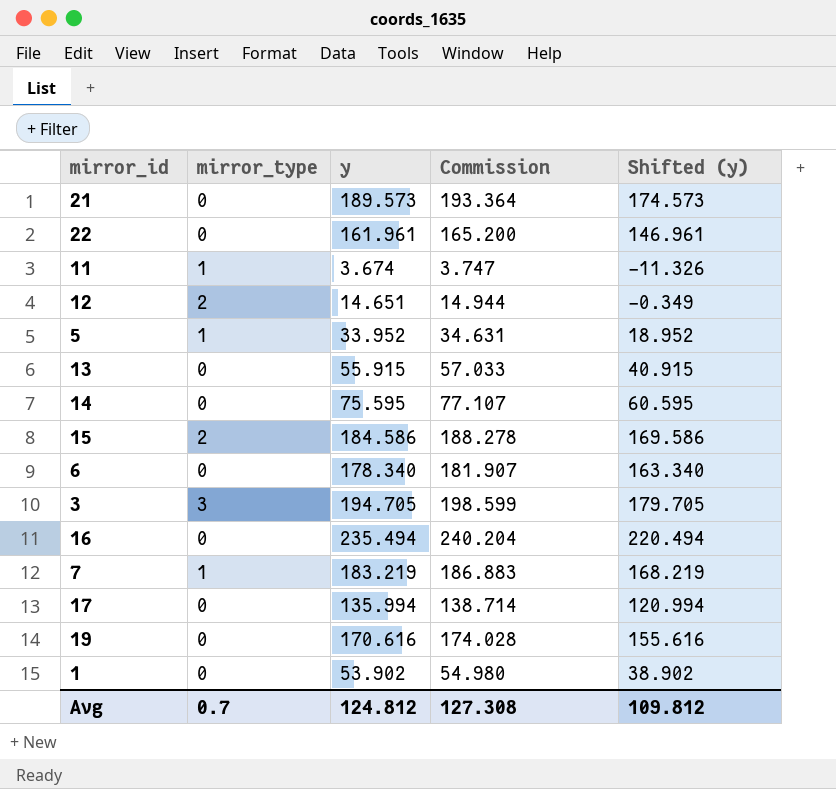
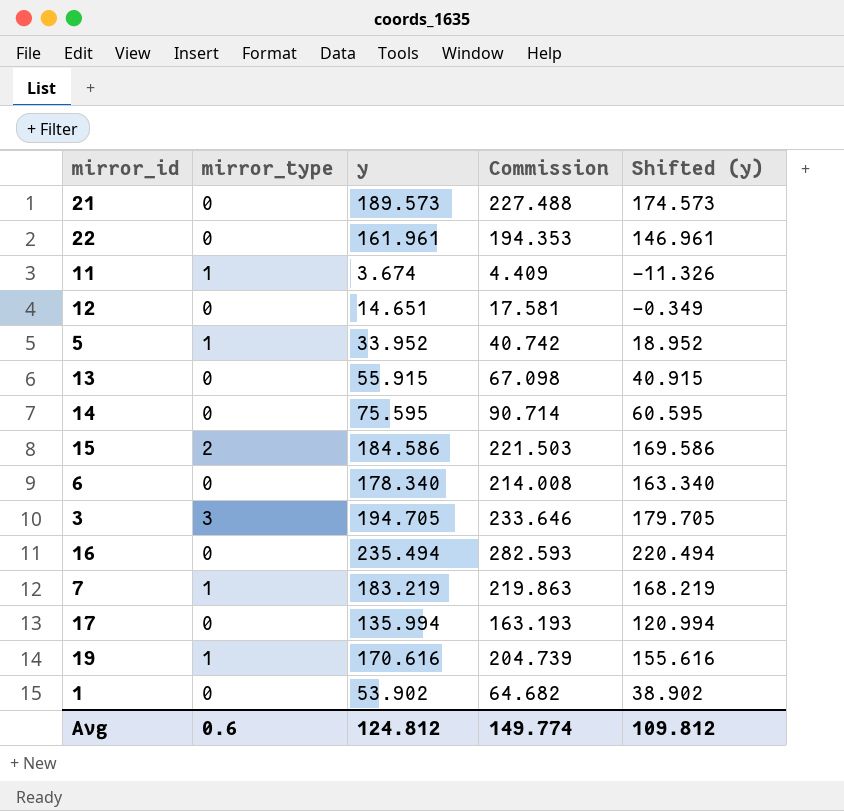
column Commission | formula: [y] * 1.02 -> [y] * 1.2
12 | mirror_type: 2 -> 0
19 | mirror_type: 0 -> 1
Avg | mirror_type: 0.7 -> 0.6
Avg | Commission: 127.308 -> 149.774

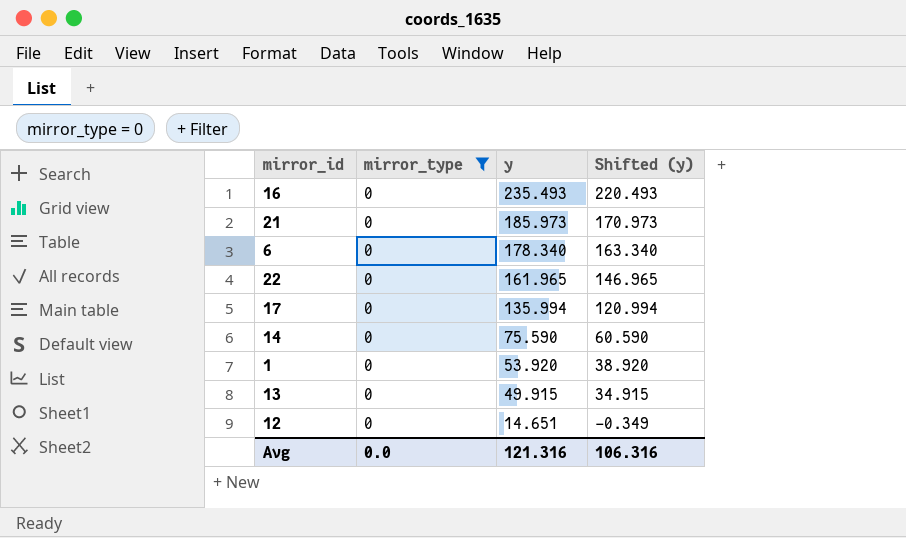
filter: none -> mirror_type = 0
row order: none -> y descending
column Commission | formula: [y] * 1.2 -> none
16 | y: 235.494 -> 235.493
16 | Shifted (y): 220.494 -> 220.493
21 | y: 189.573 -> 185.973
21 | Shifted (y): 174.573 -> 170.973
22 | y: 161.961 -> 161.965
22 | Shifted (y): 146.961 -> 146.965
14 | y: 75.595 -> 75.590
14 | Shifted (y): 60.595 -> 60.590
1 | y: 53.902 -> 53.920
1 | Shifted (y): 38.902 -> 38.920
13 | y: 55.915 -> 49.915
13 | Shifted (y): 40.915 -> 34.915
Avg | mirror_type: 0.6 -> 0.0
Avg | y: 124.812 -> 121.316
Avg | Shifted (y): 109.812 -> 106.316

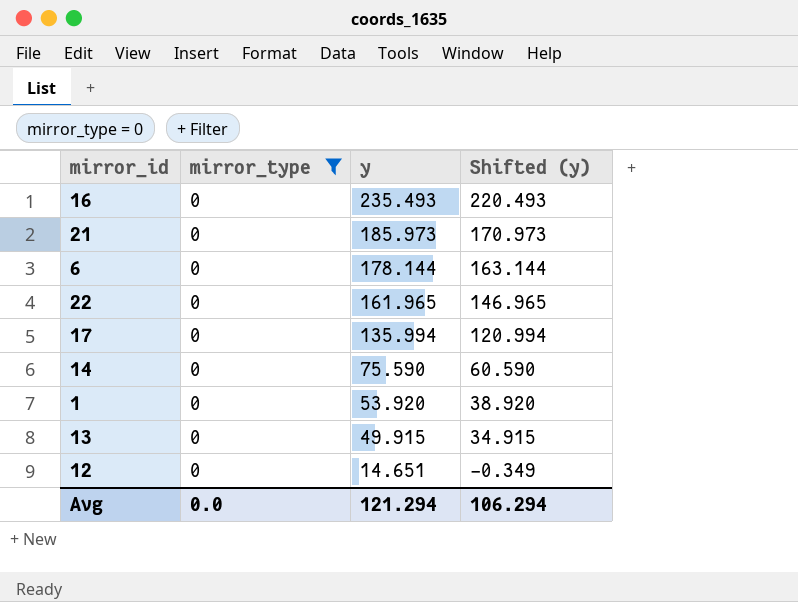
6 | y: 178.340 -> 178.144
6 | Shifted (y): 163.340 -> 163.144
Avg | y: 121.316 -> 121.294
Avg | Shifted (y): 106.316 -> 106.294

